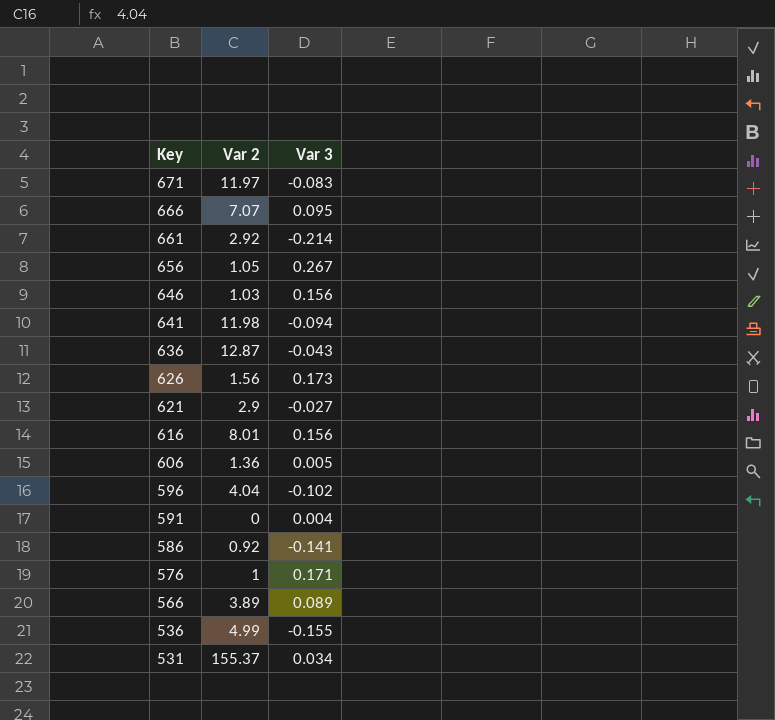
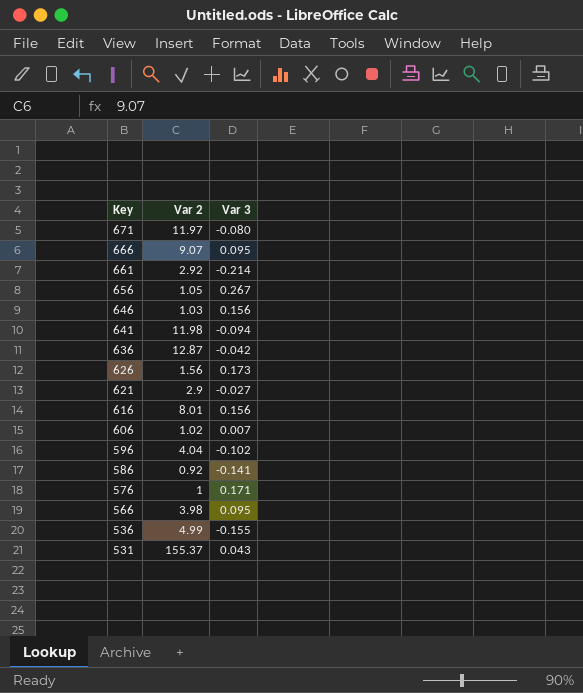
row 591: 0 | 0.004 -> none
671 | Var 3: -0.083 -> -0.080
666 | Var 2: 7.07 -> 9.07
636 | Var 3: -0.043 -> -0.042
606 | Var 2: 1.36 -> 1.02
606 | Var 3: 0.005 -> 0.007
566 | Var 2: 3.89 -> 3.98
566 | Var 3: 0.089 -> 0.095
531 | Var 3: 0.034 -> 0.043

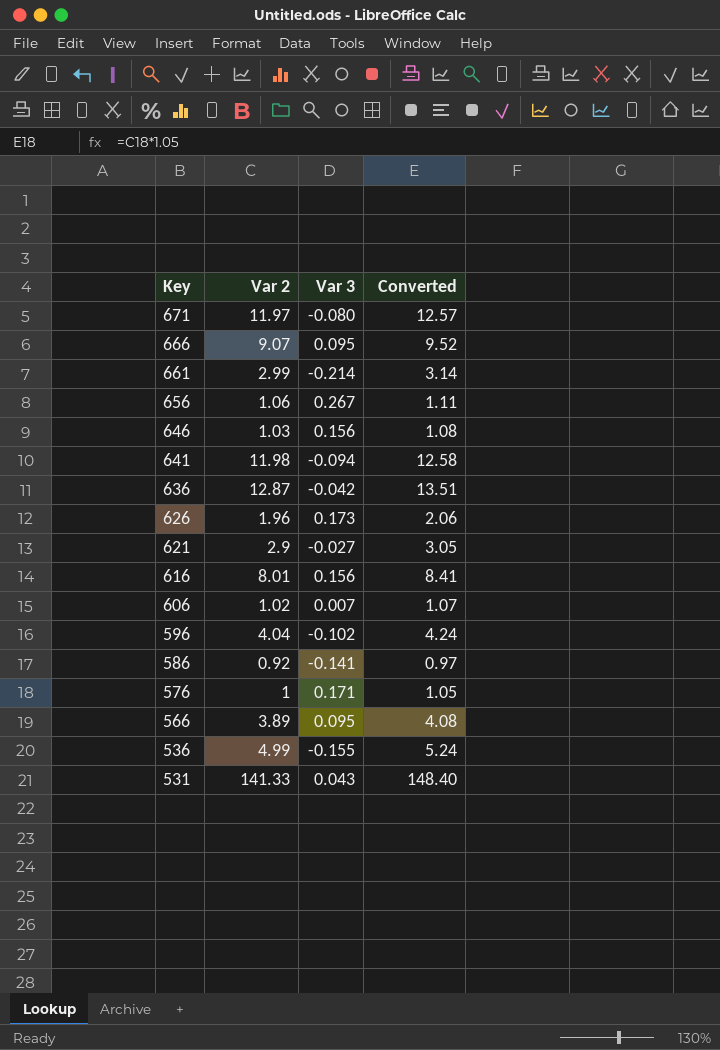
column Converted | formula: none -> [Var 2] * 1.05
661 | Var 2: 2.92 -> 2.99
656 | Var 2: 1.05 -> 1.06
626 | Var 2: 1.56 -> 1.96
566 | Var 2: 3.98 -> 3.89
531 | Var 2: 155.37 -> 141.33

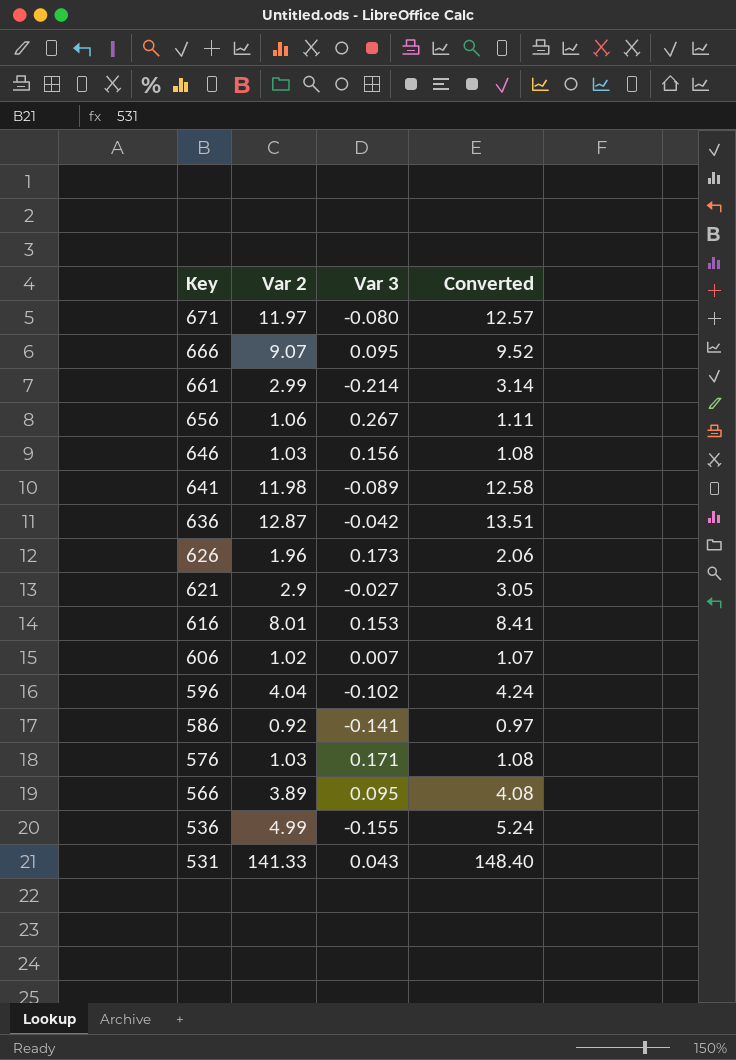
641 | Var 3: -0.094 -> -0.089
616 | Var 3: 0.156 -> 0.153
576 | Var 2: 1 -> 1.03
576 | Converted: 1.05 -> 1.08

